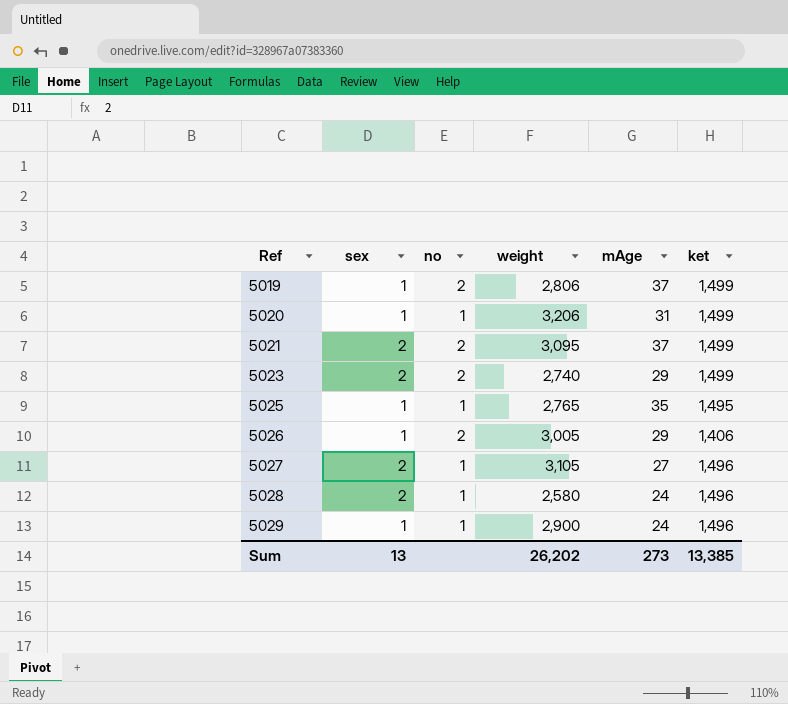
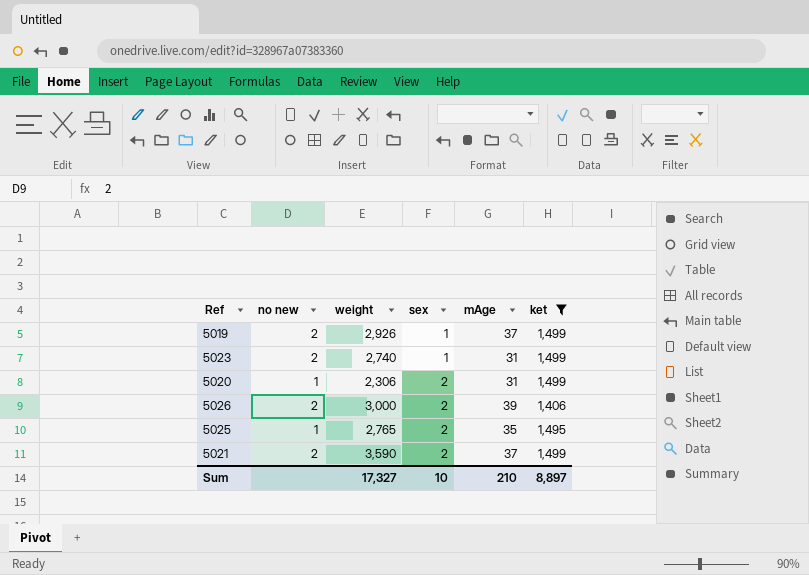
filter: none -> ket != 1,496
row order: Ref ascending -> sex ascending
column name: no -> no new
column sex | position: 2 -> 4
5019 | weight: 2,806 -> 2,926
5023 | sex: 2 -> 1
5023 | mAge: 29 -> 31
5020 | weight: 3,206 -> 2,306
5020 | sex: 1 -> 2
5026 | weight: 3,005 -> 3,000
5026 | sex: 1 -> 2
5026 | mAge: 29 -> 39
5025 | sex: 1 -> 2
5021 | weight: 3,095 -> 3,590
Sum | weight: 26,202 -> 17,327
Sum | sex: 13 -> 10
Sum | mAge: 273 -> 210
Sum | ket: 13,385 -> 8,897

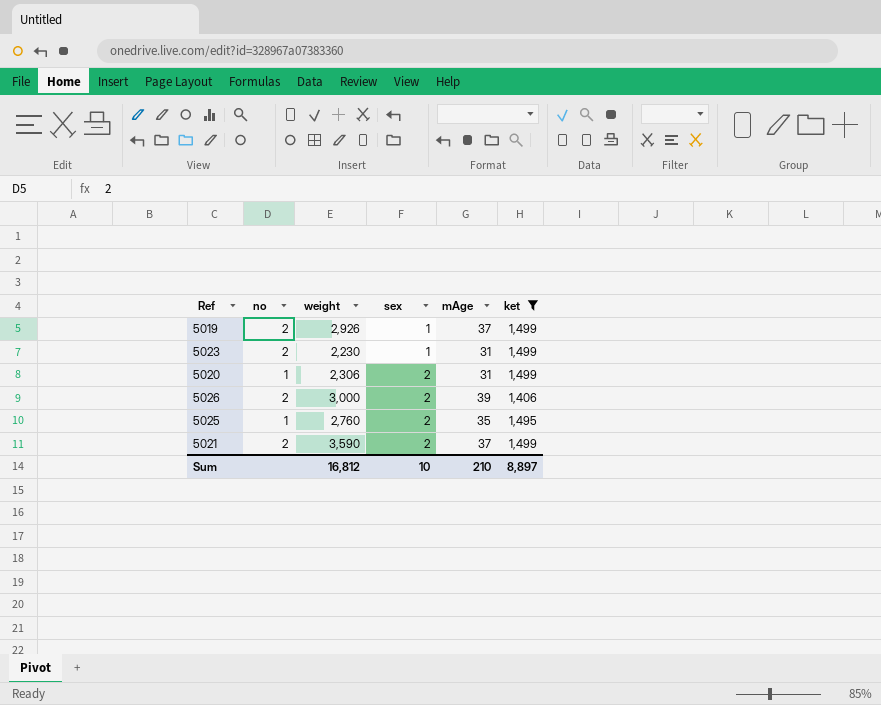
column name: no new -> no
5023 | weight: 2,740 -> 2,230
5025 | weight: 2,765 -> 2,760
Sum | weight: 17,327 -> 16,812

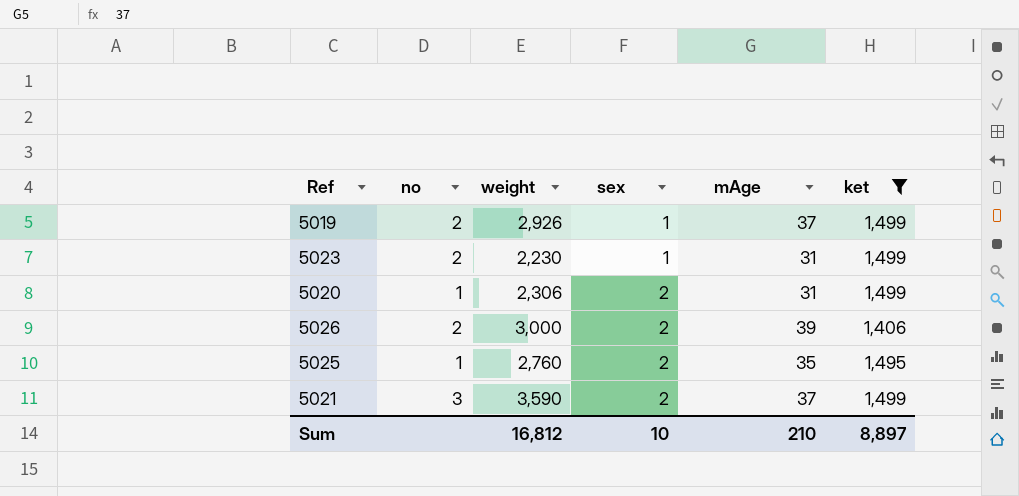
5021 | no: 2 -> 3

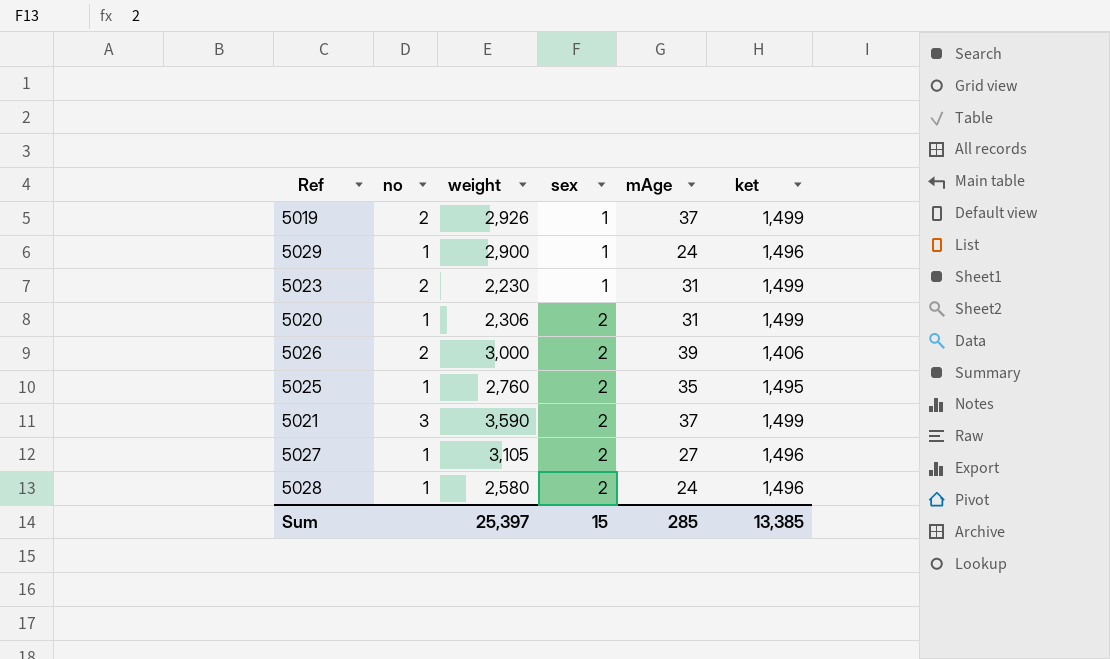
filter: ket != 1,496 -> none
Sum | weight: 16,812 -> 25,397
Sum | sex: 10 -> 15
Sum | mAge: 210 -> 285
Sum | ket: 8,897 -> 13,385

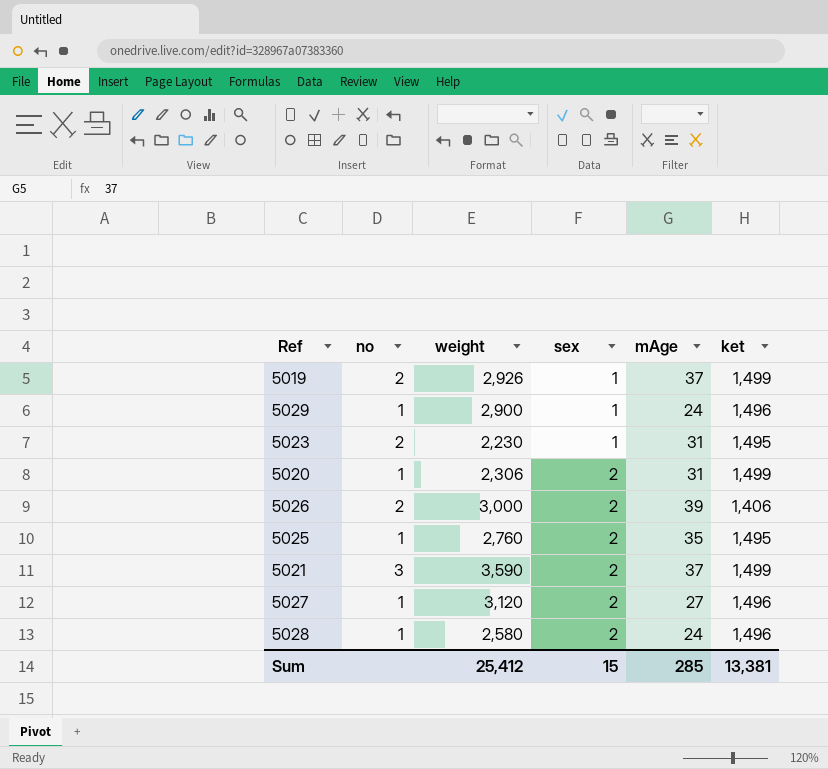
5023 | ket: 1,499 -> 1,495
5027 | weight: 3,105 -> 3,120
Sum | weight: 25,397 -> 25,412
Sum | ket: 13,385 -> 13,381

